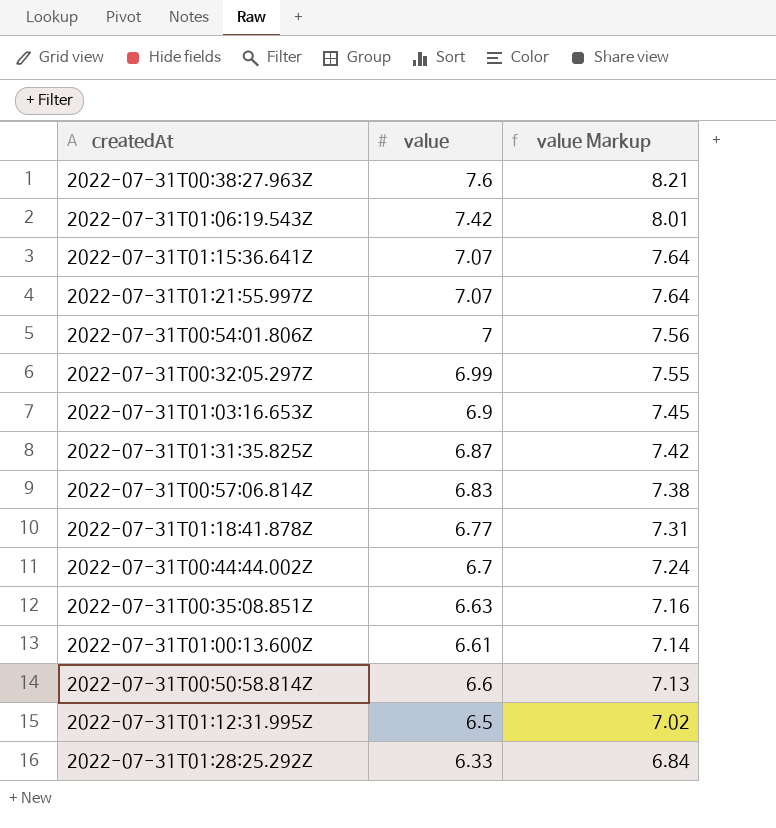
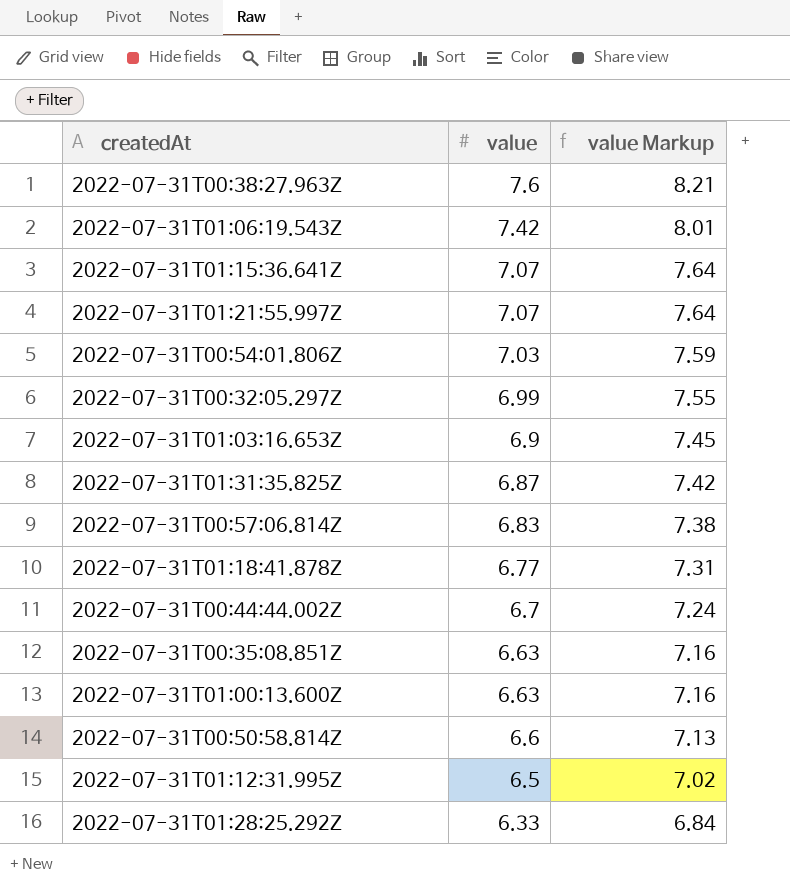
2022-07-31T00:54:01.806Z | value: 7 -> 7.03
2022-07-31T00:54:01.806Z | value Markup: 7.56 -> 7.59
2022-07-31T01:00:13.600Z | value: 6.61 -> 6.63
2022-07-31T01:00:13.600Z | value Markup: 7.14 -> 7.16

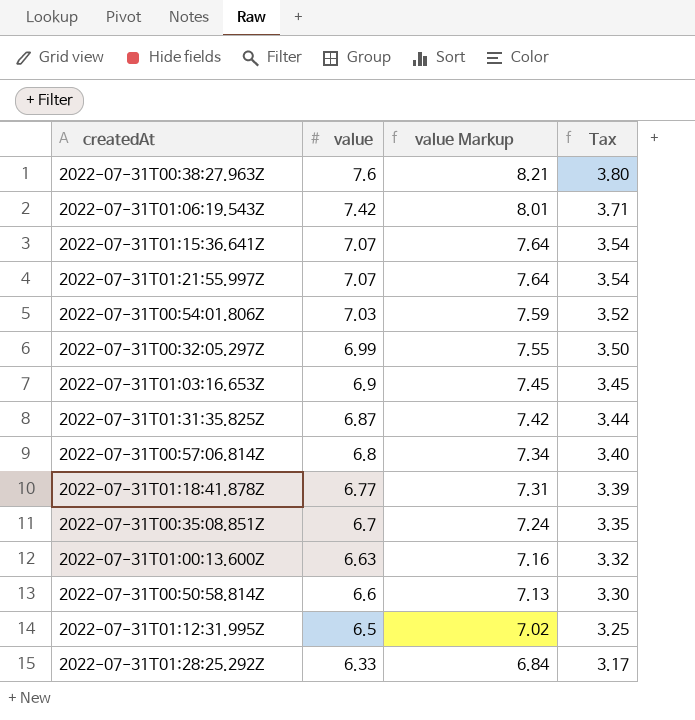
column Tax | formula: none -> [value] * 0.5
row 2022-07-31T00:44:44.002Z: 6.7 | 7.24 -> none
2022-07-31T00:57:06.814Z | value: 6.83 -> 6.8
2022-07-31T00:57:06.814Z | value Markup: 7.38 -> 7.34
2022-07-31T00:35:08.851Z | value: 6.63 -> 6.7
2022-07-31T00:35:08.851Z | value Markup: 7.16 -> 7.24

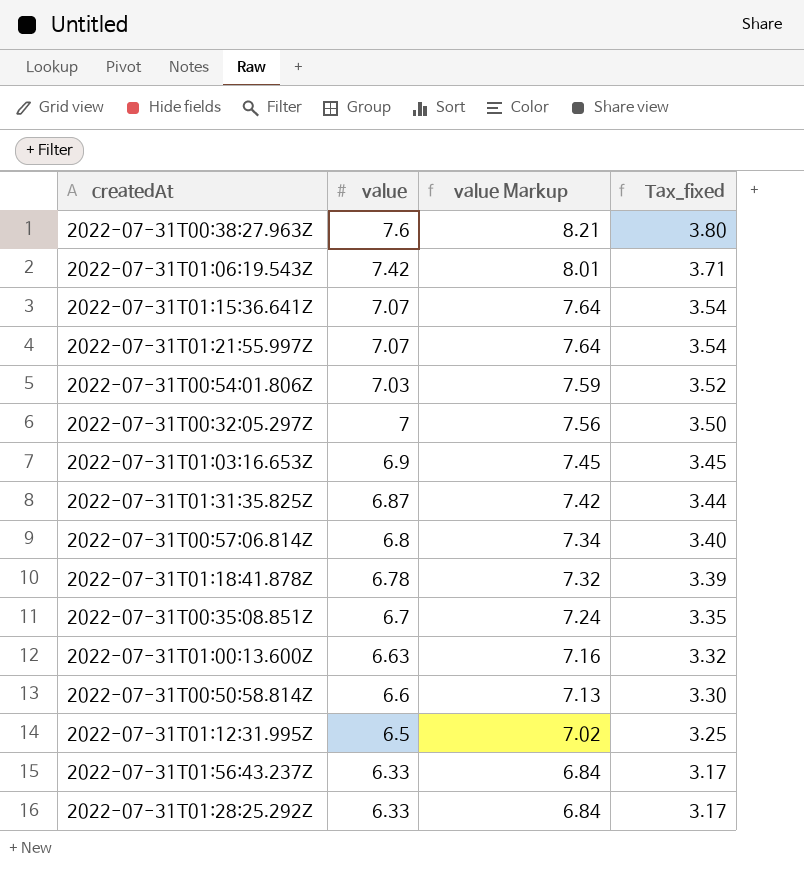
column name: Tax -> Tax_fixed
2022-07-31T00:32:05.297Z | value: 6.99 -> 7
2022-07-31T00:32:05.297Z | value Markup: 7.55 -> 7.56
2022-07-31T01:18:41.878Z | value: 6.77 -> 6.78
2022-07-31T01:18:41.878Z | value Markup: 7.31 -> 7.32
row 2022-07-31T01:56:43.237Z: none -> 6.33 | 6.84 | 3.17

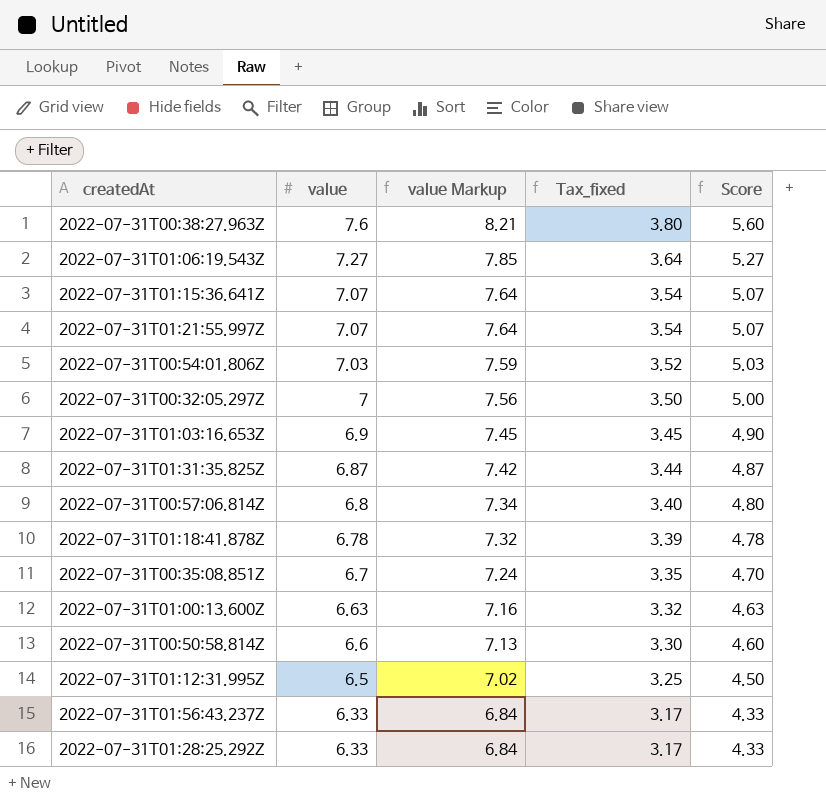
column Score | formula: none -> [value] - 2
2022-07-31T01:06:19.543Z | value: 7.42 -> 7.27
2022-07-31T01:06:19.543Z | value Markup: 8.01 -> 7.85
2022-07-31T01:06:19.543Z | Tax_fixed: 3.71 -> 3.64

